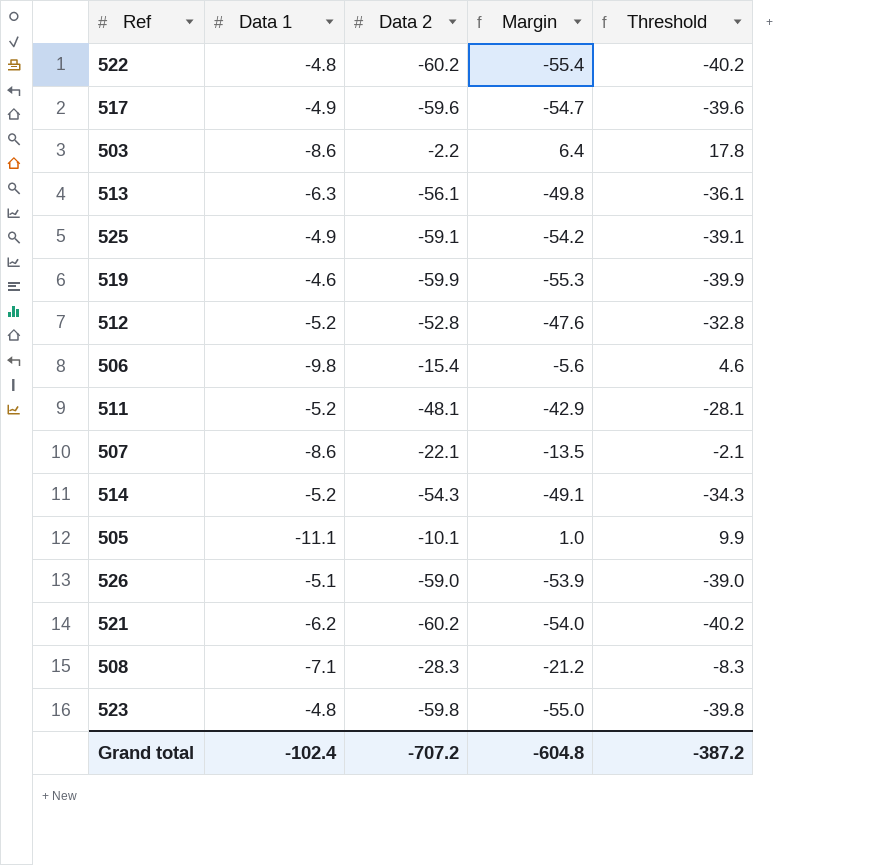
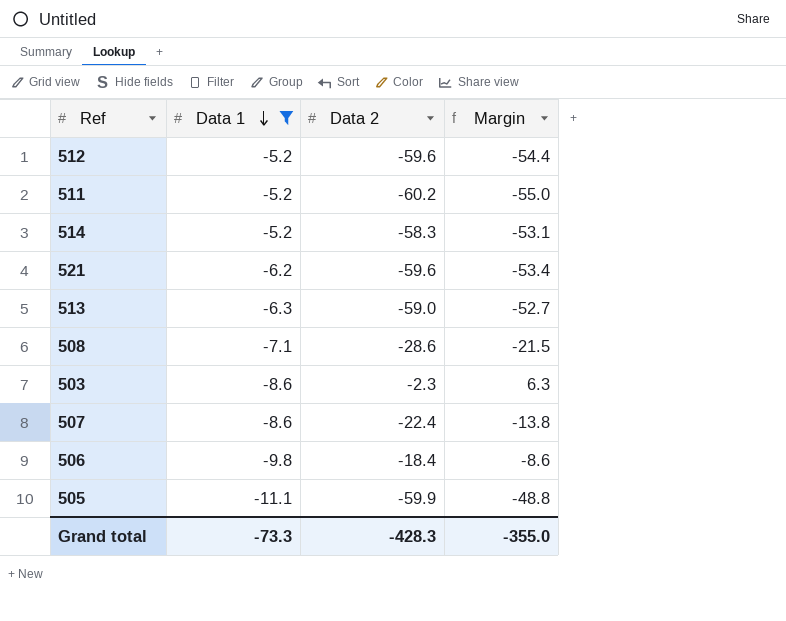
filter: none -> Data 1 <= -5.2
row order: none -> Data 1 descending
column Threshold | formula: [Data 2] + 20 -> none
512 | Data 2: -52.8 -> -59.6
512 | Margin: -47.6 -> -54.4
511 | Data 2: -48.1 -> -60.2
511 | Margin: -42.9 -> -55.0
514 | Data 2: -54.3 -> -58.3
514 | Margin: -49.1 -> -53.1
521 | Data 2: -60.2 -> -59.6
521 | Margin: -54.0 -> -53.4
513 | Data 2: -56.1 -> -59.0
513 | Margin: -49.8 -> -52.7
508 | Data 2: -28.3 -> -28.6
508 | Margin: -21.2 -> -21.5
503 | Data 2: -2.2 -> -2.3
503 | Margin: 6.4 -> 6.3
507 | Data 2: -22.1 -> -22.4
507 | Margin: -13.5 -> -13.8
506 | Data 2: -15.4 -> -18.4
506 | Margin: -5.6 -> -8.6
505 | Data 2: -10.1 -> -59.9
505 | Margin: 1.0 -> -48.8
Grand total | Data 1: -102.4 -> -73.3
Grand total | Data 2: -707.2 -> -428.3
Grand total | Margin: -604.8 -> -355.0

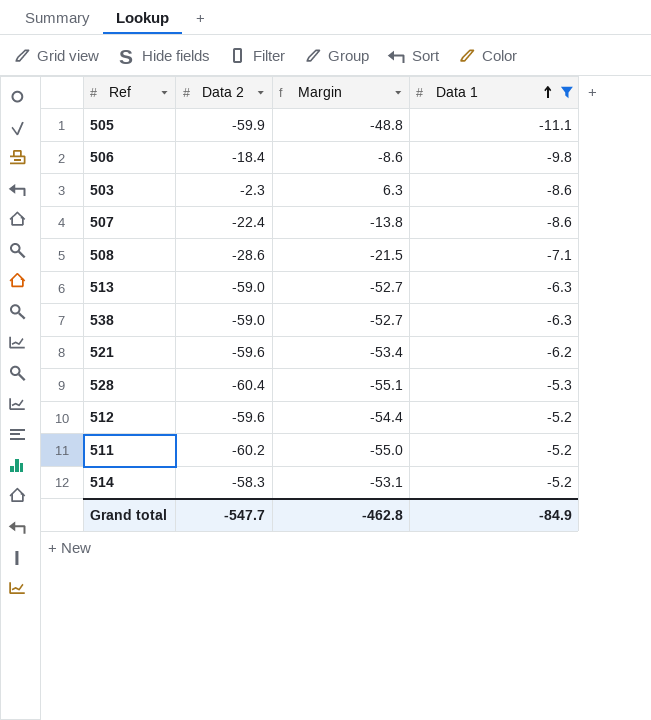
row order: Data 1 descending -> Data 1 ascending
column Data 1 | position: 2 -> 4
row 538: none -> -59.0 | -52.7 | -6.3
row 528: none -> -60.4 | -55.1 | -5.3
Grand total | Data 2: -428.3 -> -547.7
Grand total | Margin: -355.0 -> -462.8
Grand total | Data 1: -73.3 -> -84.9

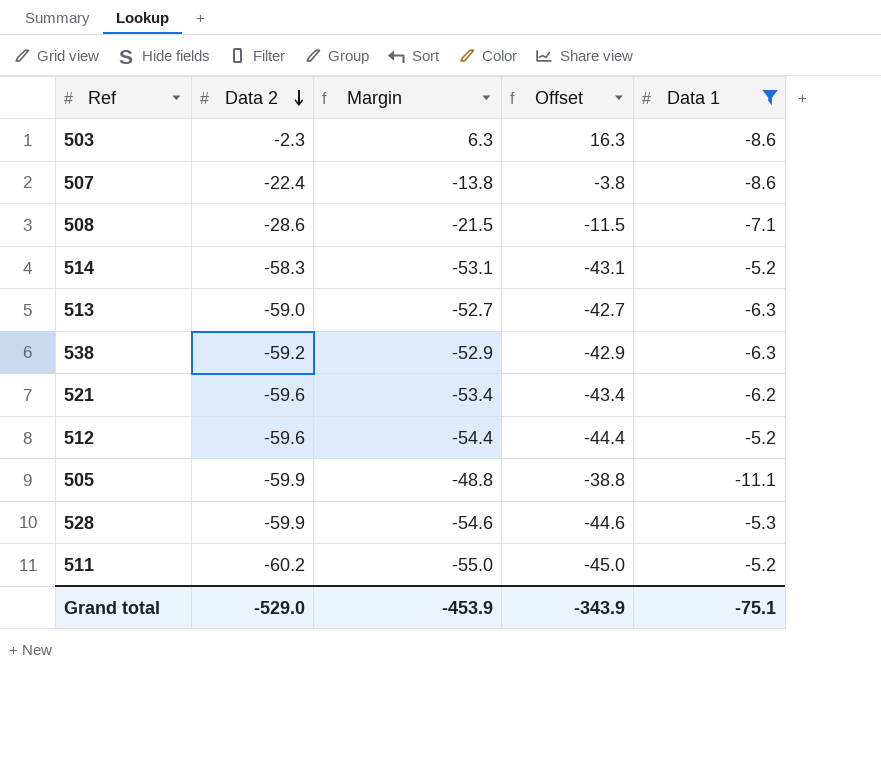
row order: Data 1 ascending -> Data 2 descending
column Offset | formula: none -> [Margin] + 10
row 506: -18.4 | -8.6 | -9.8 -> none
538 | Data 2: -59.0 -> -59.2
538 | Margin: -52.7 -> -52.9
528 | Data 2: -60.4 -> -59.9
528 | Margin: -55.1 -> -54.6
Grand total | Data 2: -547.7 -> -529.0
Grand total | Margin: -462.8 -> -453.9
Grand total | Data 1: -84.9 -> -75.1

